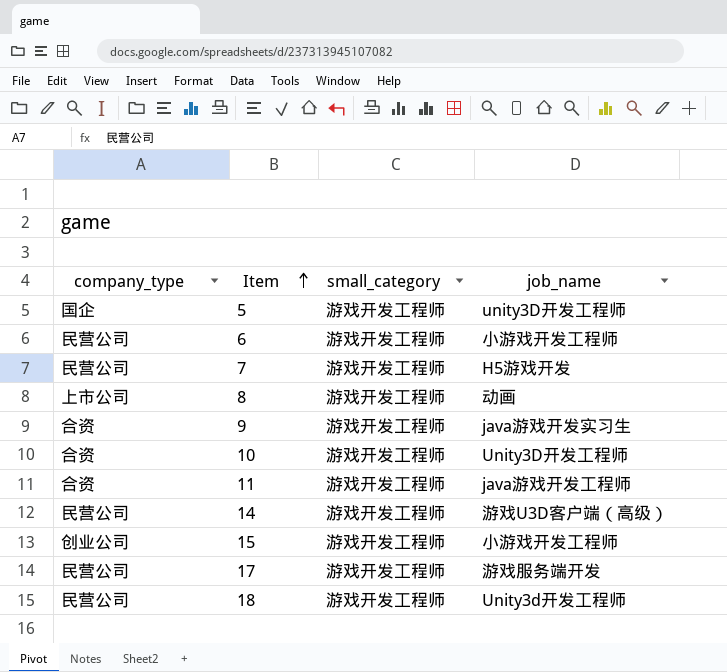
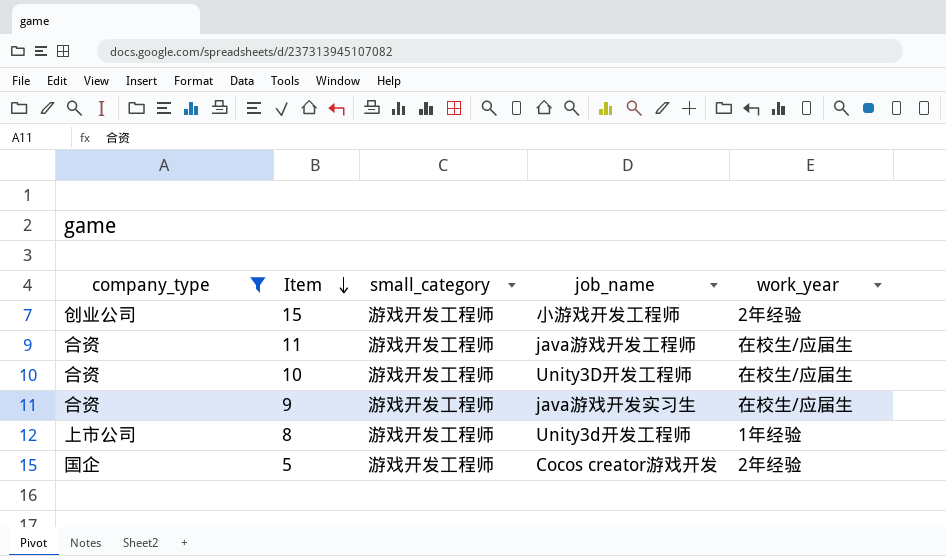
filter: none -> company_type != 民营公司
row order: Item ascending -> Item descending
column work_year | position: none -> 5
8 | job_name: 动画 -> Unity3d开发工程师
5 | job_name: unity3D开发工程师 -> Cocos creator游戏开发

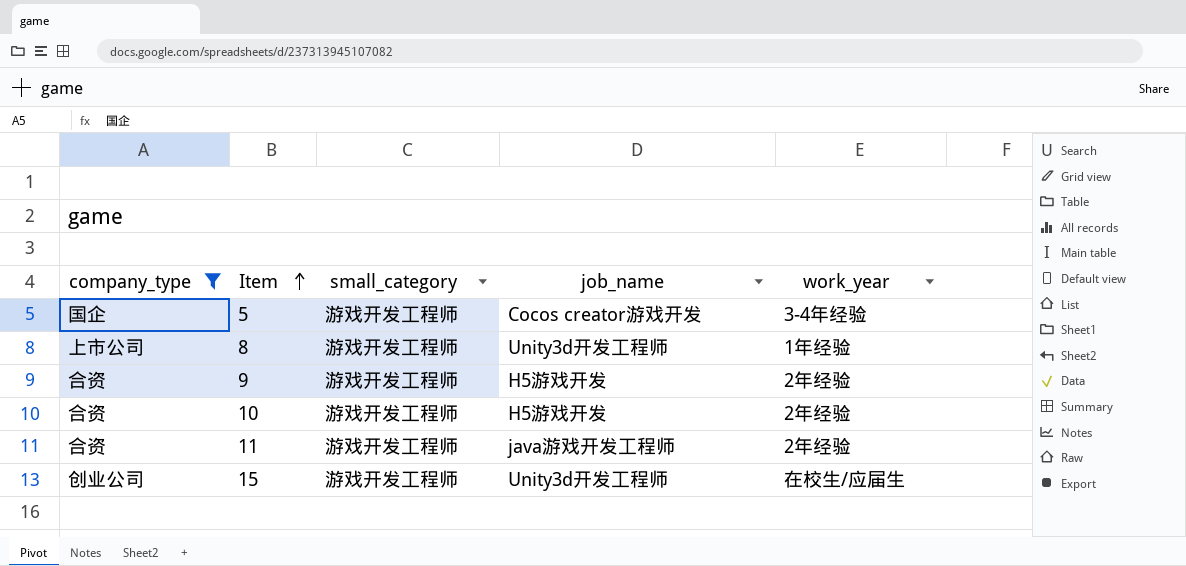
row order: Item descending -> Item ascending
5 | work_year: 2年经验 -> 3-4年经验
9 | job_name: java游戏开发实习生 -> H5游戏开发
9 | work_year: 在校生/应届生 -> 2年经验
10 | job_name: Unity3D开发工程师 -> H5游戏开发
10 | work_year: 在校生/应届生 -> 2年经验
11 | work_year: 在校生/应届生 -> 2年经验
15 | job_name: 小游戏开发工程师 -> Unity3d开发工程师
15 | work_year: 2年经验 -> 在校生/应届生

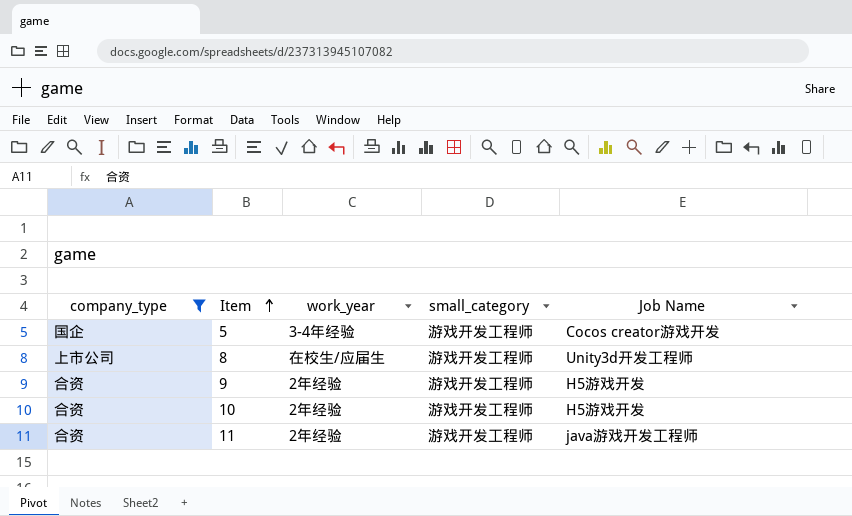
column work_year | position: 5 -> 3
column name: job_name -> Job Name
row 15: 创业公司 | 游戏开发工程师 | Unity3d开发工程师 | 在校生/应届生 -> none
8 | work_year: 1年经验 -> 在校生/应届生

